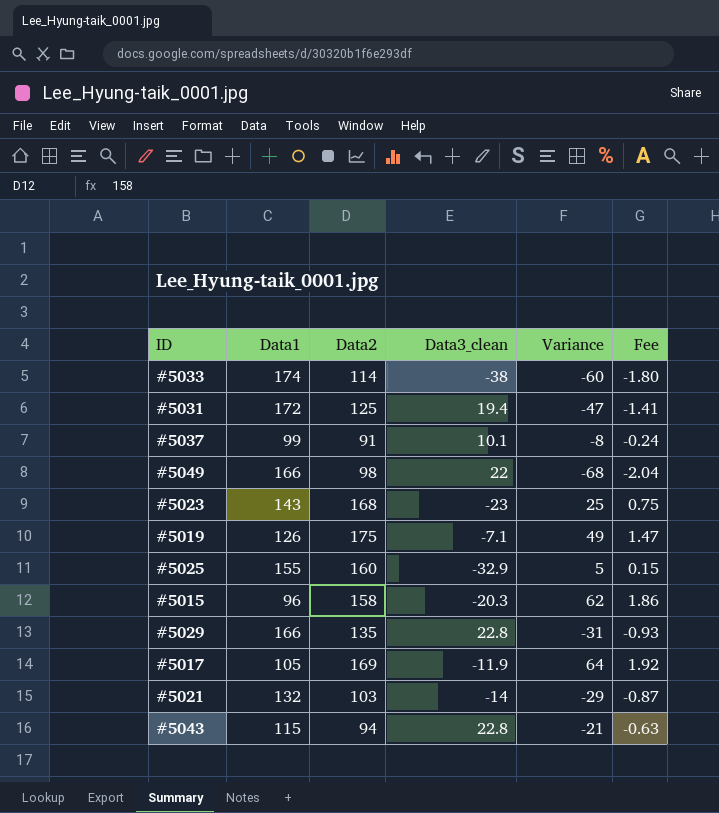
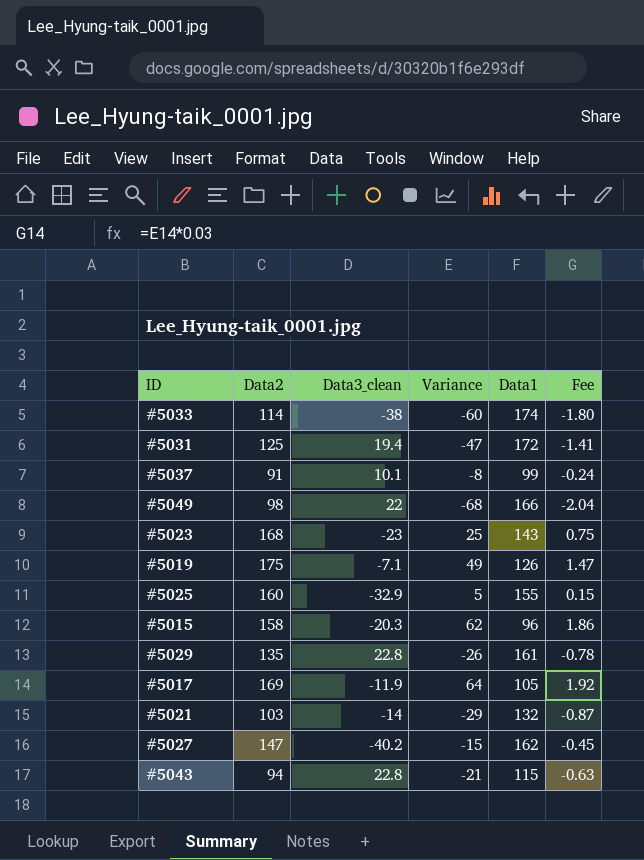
column Data1 | position: 2 -> 5
#5029 | Variance: -31 -> -26
#5029 | Data1: 166 -> 161
#5029 | Fee: -0.93 -> -0.78
row #5027: none -> 147 | -40.2 | -15 | 162 | -0.45

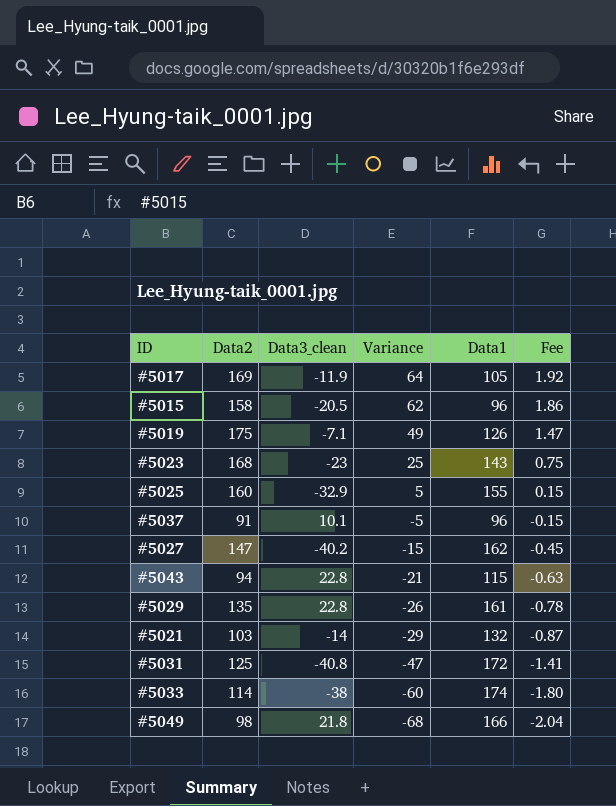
row order: none -> Variance descending
#5015 | Data3_clean: -20.3 -> -20.5
#5037 | Variance: -8 -> -5
#5037 | Data1: 99 -> 96
#5037 | Fee: -0.24 -> -0.15
#5031 | Data3_clean: 19.4 -> -40.8
#5049 | Data3_clean: 22 -> 21.8

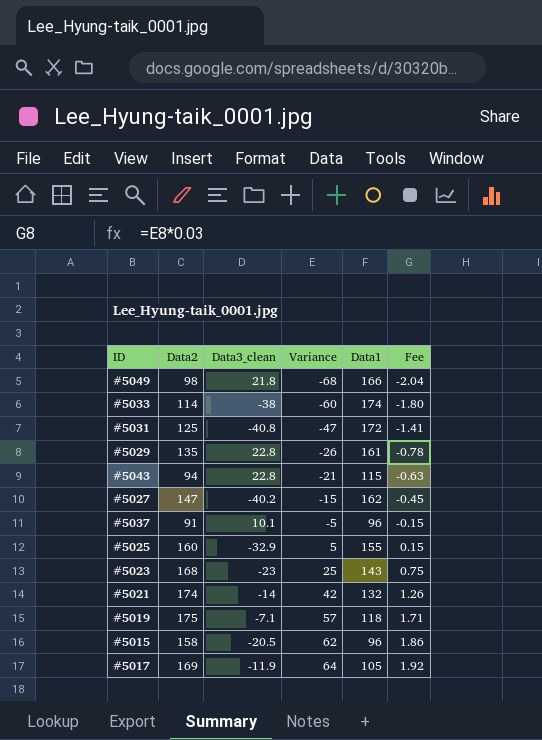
row order: Variance descending -> Variance ascending
#5021 | Data2: 103 -> 174
#5021 | Variance: -29 -> 42
#5021 | Fee: -0.87 -> 1.26
#5019 | Variance: 49 -> 57
#5019 | Data1: 126 -> 118
#5019 | Fee: 1.47 -> 1.71

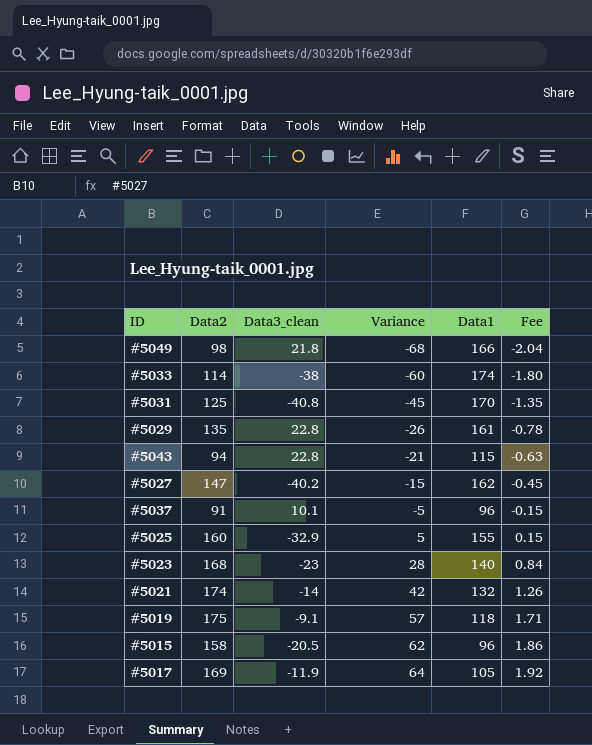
#5031 | Variance: -47 -> -45
#5031 | Data1: 172 -> 170
#5031 | Fee: -1.41 -> -1.35
#5023 | Variance: 25 -> 28
#5023 | Data1: 143 -> 140
#5023 | Fee: 0.75 -> 0.84
#5019 | Data3_clean: -7.1 -> -9.1

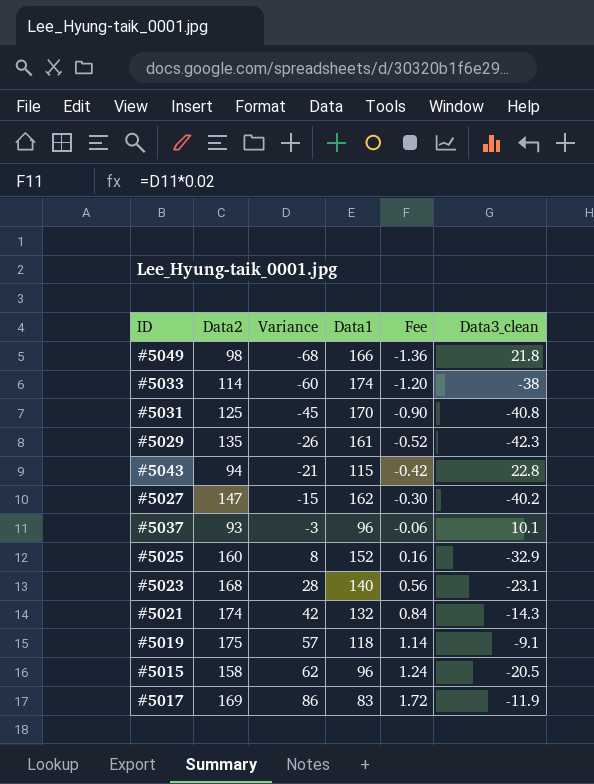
column Fee | formula: [Variance] * 0.03 -> [Variance] * 0.02
column Data3_clean | position: 3 -> 6
#5029 | Data3_clean: 22.8 -> -42.3
#5037 | Data2: 91 -> 93
#5037 | Variance: -5 -> -3
#5025 | Variance: 5 -> 8
#5025 | Data1: 155 -> 152
#5023 | Data3_clean: -23 -> -23.1
#5021 | Data3_clean: -14 -> -14.3
#5017 | Variance: 64 -> 86
#5017 | Data1: 105 -> 83

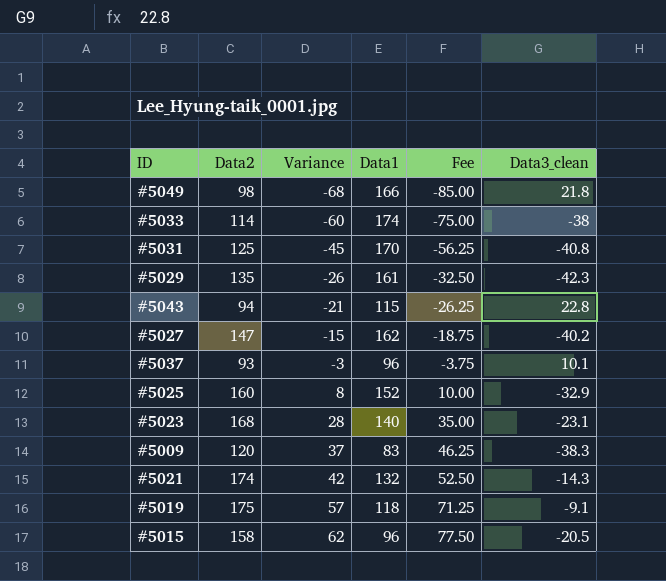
column Fee | formula: [Variance] * 0.02 -> [Variance] * 1.25
row #5017: 169 | 86 | 83 | 1.72 | -11.9 -> none
row #5009: none -> 120 | 37 | 83 | 46.25 | -38.3

